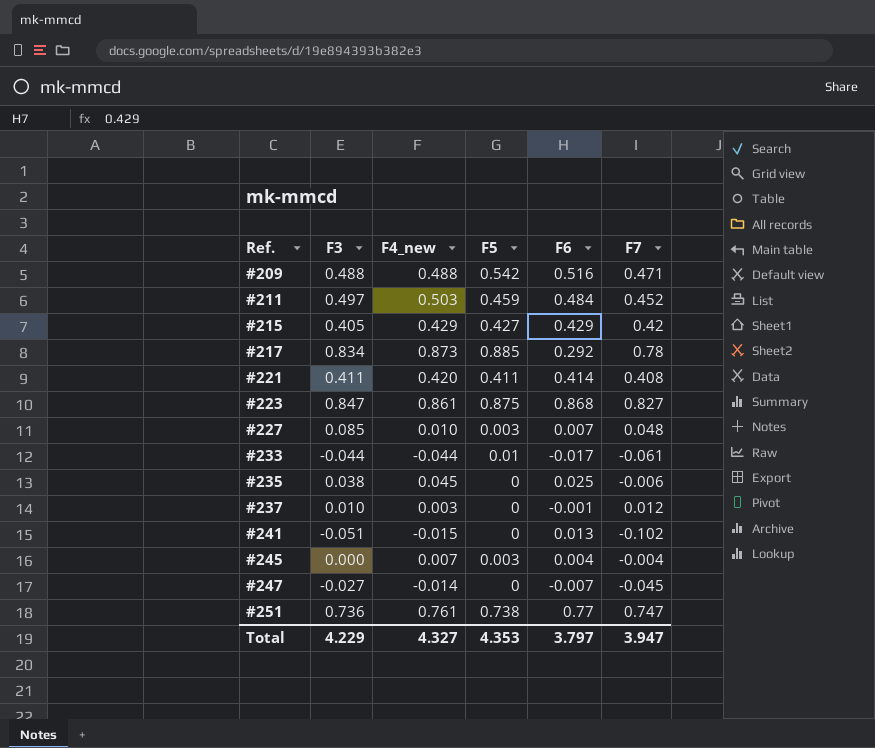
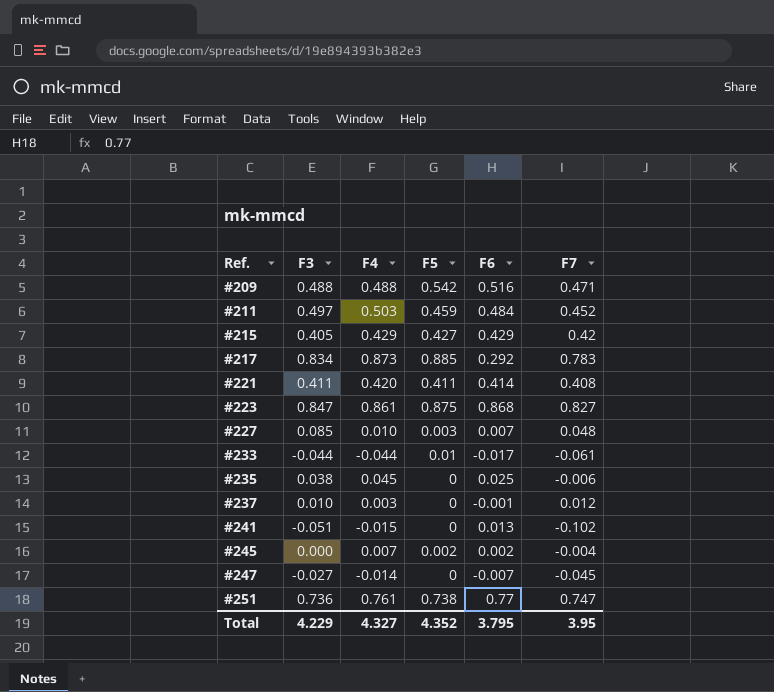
column name: F4_new -> F4
#217 | F7: 0.78 -> 0.783
#245 | F5: 0.003 -> 0.002
#245 | F6: 0.004 -> 0.002
Total | F5: 4.353 -> 4.352
Total | F6: 3.797 -> 3.795
Total | F7: 3.947 -> 3.95

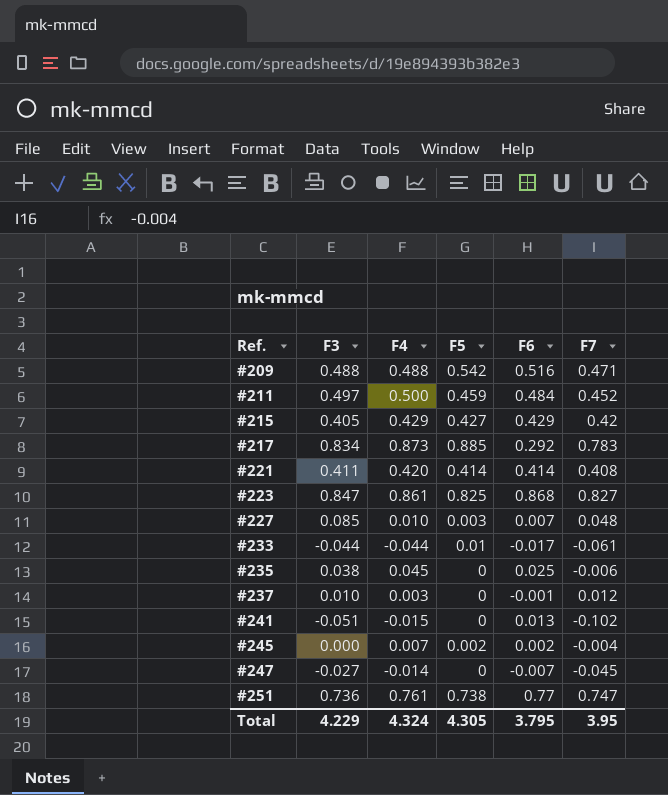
#211 | F4: 0.503 -> 0.500
#221 | F5: 0.411 -> 0.414
#223 | F5: 0.875 -> 0.825
Total | F4: 4.327 -> 4.324
Total | F5: 4.352 -> 4.305

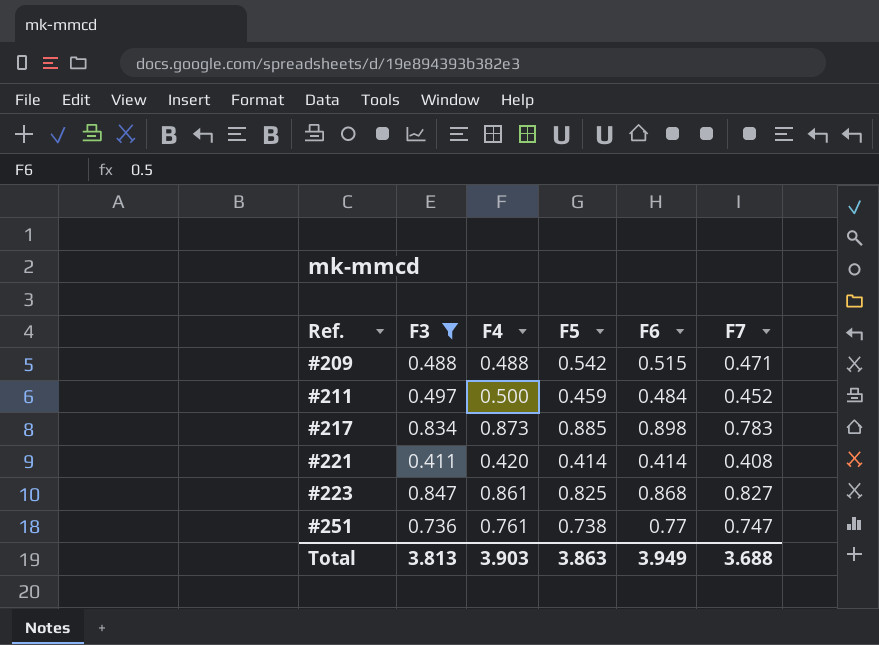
filter: none -> F3 >= 0.411
#209 | F6: 0.516 -> 0.515
#217 | F6: 0.292 -> 0.898
Total | F3: 4.229 -> 3.813
Total | F4: 4.324 -> 3.903
Total | F5: 4.305 -> 3.863
Total | F6: 3.795 -> 3.949
Total | F7: 3.95 -> 3.688

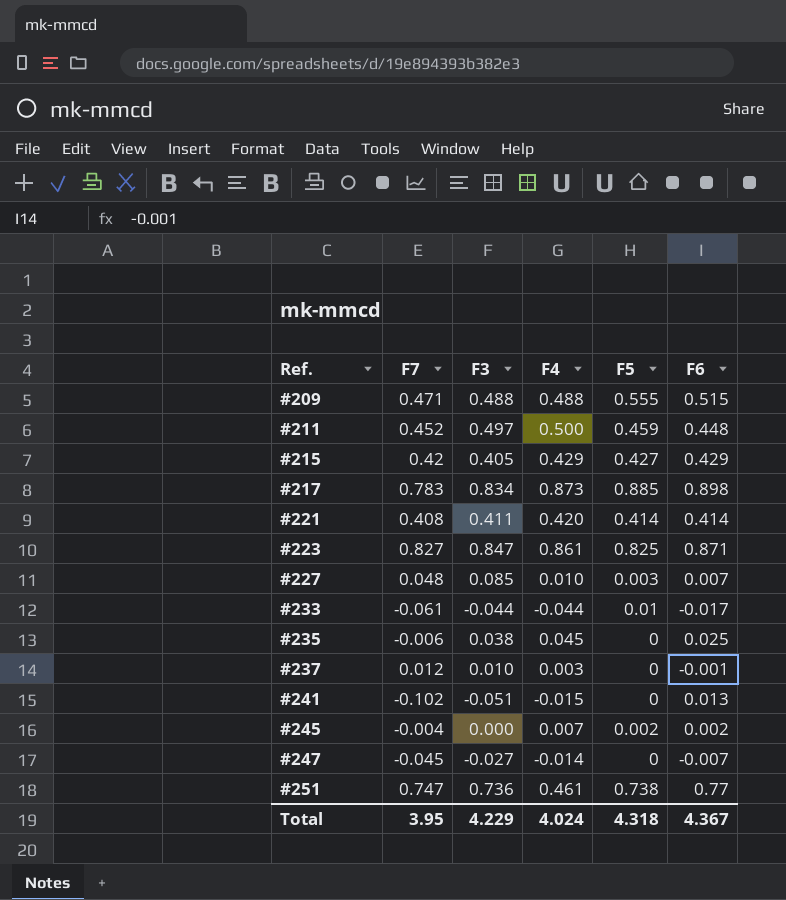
filter: F3 >= 0.411 -> none
column F7 | position: 6 -> 2
#209 | F5: 0.542 -> 0.555
#211 | F6: 0.484 -> 0.448
#223 | F6: 0.868 -> 0.871
#251 | F4: 0.761 -> 0.461
Total | F7: 3.688 -> 3.95
Total | F3: 3.813 -> 4.229
Total | F4: 3.903 -> 4.024
Total | F5: 3.863 -> 4.318
Total | F6: 3.949 -> 4.367

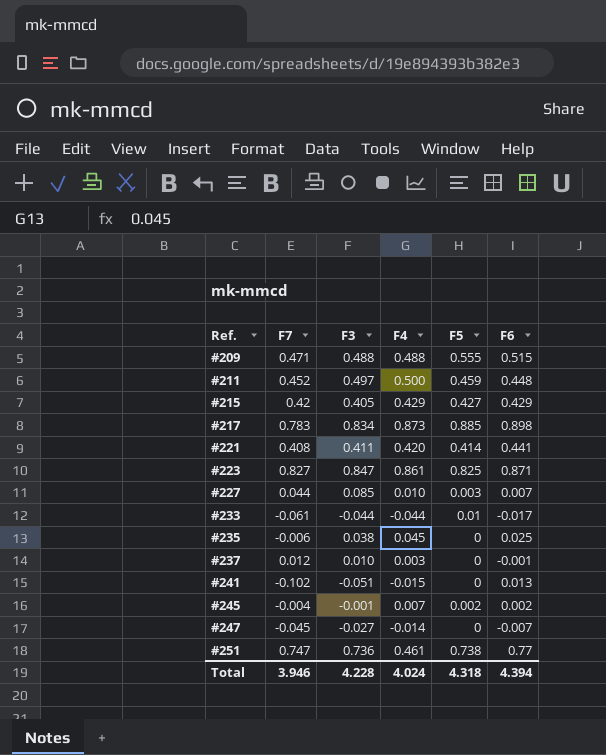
#221 | F6: 0.414 -> 0.441
#227 | F7: 0.048 -> 0.044
#245 | F3: 0.000 -> -0.001
Total | F7: 3.95 -> 3.946
Total | F3: 4.229 -> 4.228
Total | F6: 4.367 -> 4.394

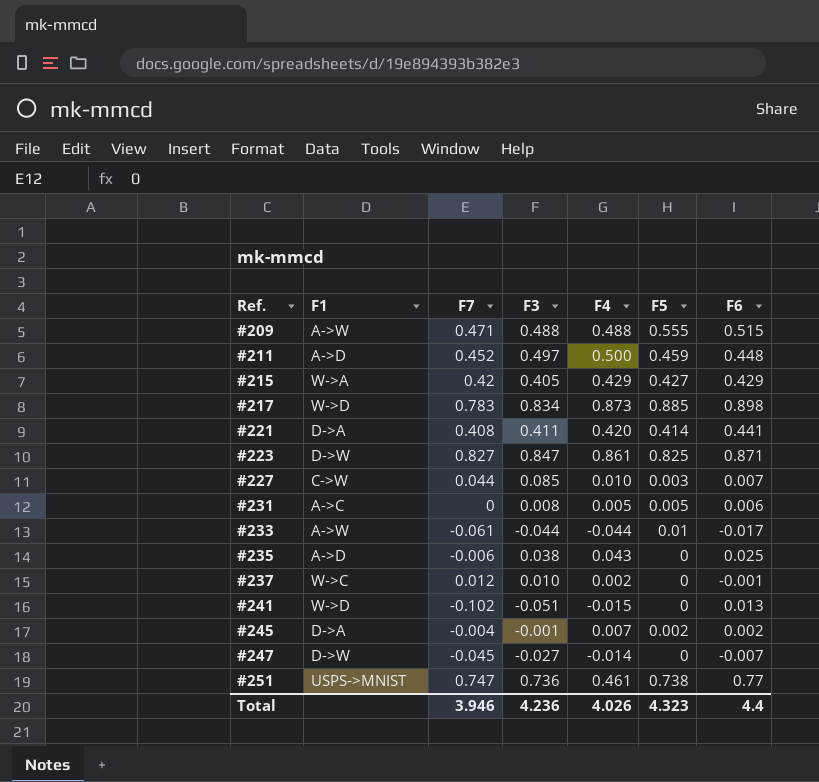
column F1 | position: none -> 2
row #231: none -> A->C | 0 | 0.008 | 0.005 | 0.005 | 0.006
#235 | F4: 0.045 -> 0.043
#237 | F4: 0.003 -> 0.002
Total | F3: 4.228 -> 4.236
Total | F4: 4.024 -> 4.026
Total | F5: 4.318 -> 4.323
Total | F6: 4.394 -> 4.4

